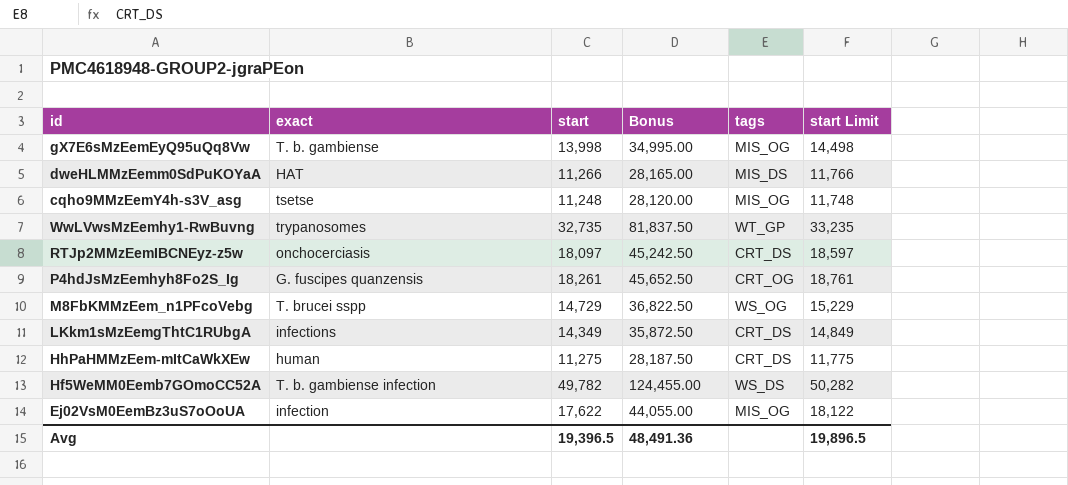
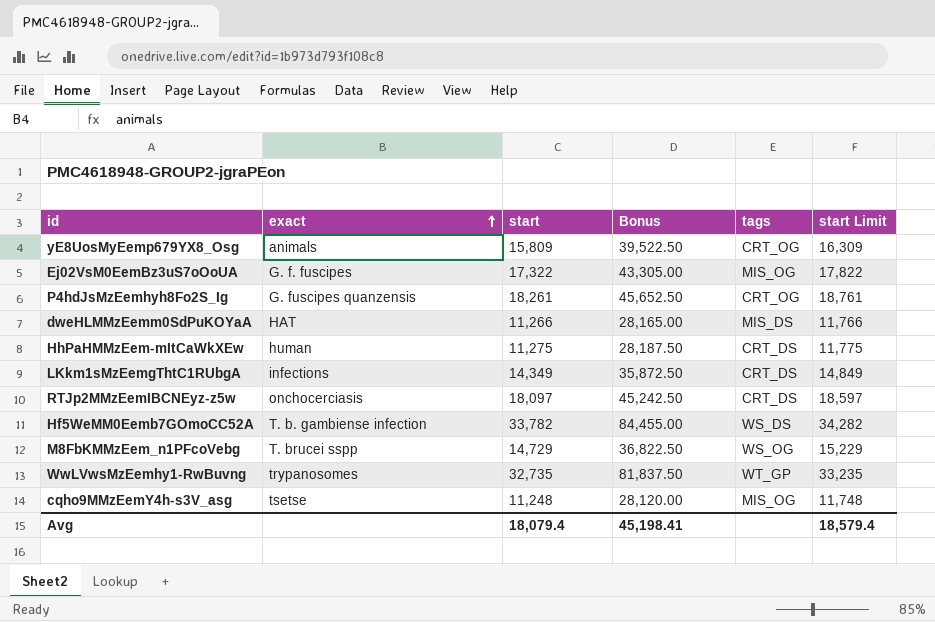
row order: none -> exact ascending
row gX7E6sMzEemEyQ95uQq8Vw: T. b. gambiense | 13,998 | 34,995.00 | MIS_OG | 14,498 -> none
row yE8UosMyEemp679YX8_Osg: none -> animals | 15,809 | 39,522.50 | CRT_OG | 16,309
Ej02VsM0EemBz3uS7oOoUA | exact: infection -> G. f. fuscipes
Ej02VsM0EemBz3uS7oOoUA | start: 17,622 -> 17,322
Ej02VsM0EemBz3uS7oOoUA | Bonus: 44,055.00 -> 43,305.00
Ej02VsM0EemBz3uS7oOoUA | start Limit: 18,122 -> 17,822
Hf5WeMM0Eemb7GOmoCC52A | start: 49,782 -> 33,782
Hf5WeMM0Eemb7GOmoCC52A | Bonus: 124,455.00 -> 84,455.00
Hf5WeMM0Eemb7GOmoCC52A | start Limit: 50,282 -> 34,282
Avg | start: 19,396.5 -> 18,079.4
Avg | Bonus: 48,491.36 -> 45,198.41
Avg | start Limit: 19,896.5 -> 18,579.4

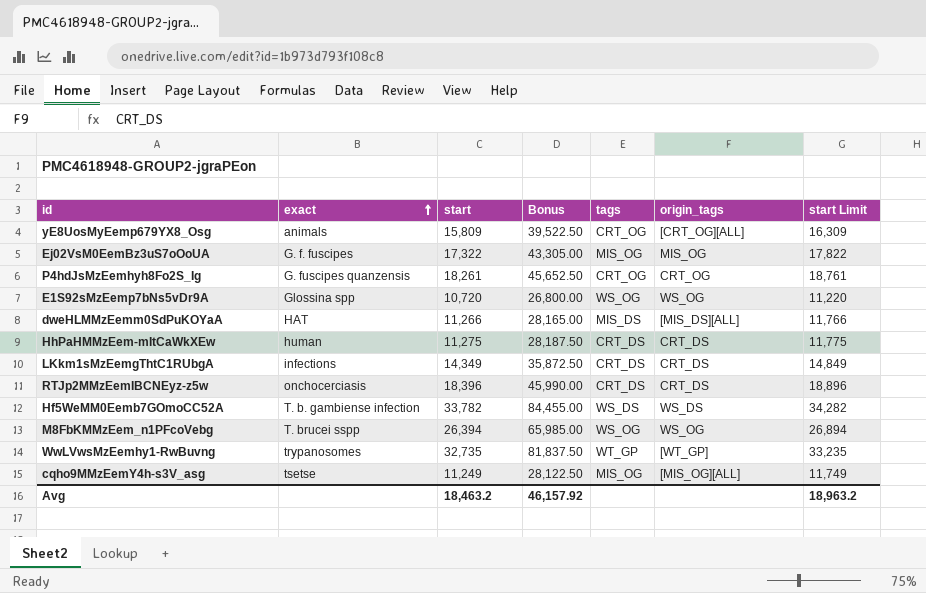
column origin_tags | position: none -> 6
row E1S92sMzEemp7bNs5vDr9A: none -> Glossina spp | 10,720 | 26,800.00 | WS_OG | WS_OG | 11,220
RTJp2MMzEemIBCNEyz-z5w | start: 18,097 -> 18,396
RTJp2MMzEemIBCNEyz-z5w | Bonus: 45,242.50 -> 45,990.00
RTJp2MMzEemIBCNEyz-z5w | start Limit: 18,597 -> 18,896
M8FbKMMzEem_n1PFcoVebg | start: 14,729 -> 26,394
M8FbKMMzEem_n1PFcoVebg | Bonus: 36,822.50 -> 65,985.00
M8FbKMMzEem_n1PFcoVebg | start Limit: 15,229 -> 26,894
cqho9MMzEemY4h-s3V_asg | start: 11,248 -> 11,249
cqho9MMzEemY4h-s3V_asg | Bonus: 28,120.00 -> 28,122.50
cqho9MMzEemY4h-s3V_asg | start Limit: 11,748 -> 11,749
Avg | start: 18,079.4 -> 18,463.2
Avg | Bonus: 45,198.41 -> 46,157.92
Avg | start Limit: 18,579.4 -> 18,963.2

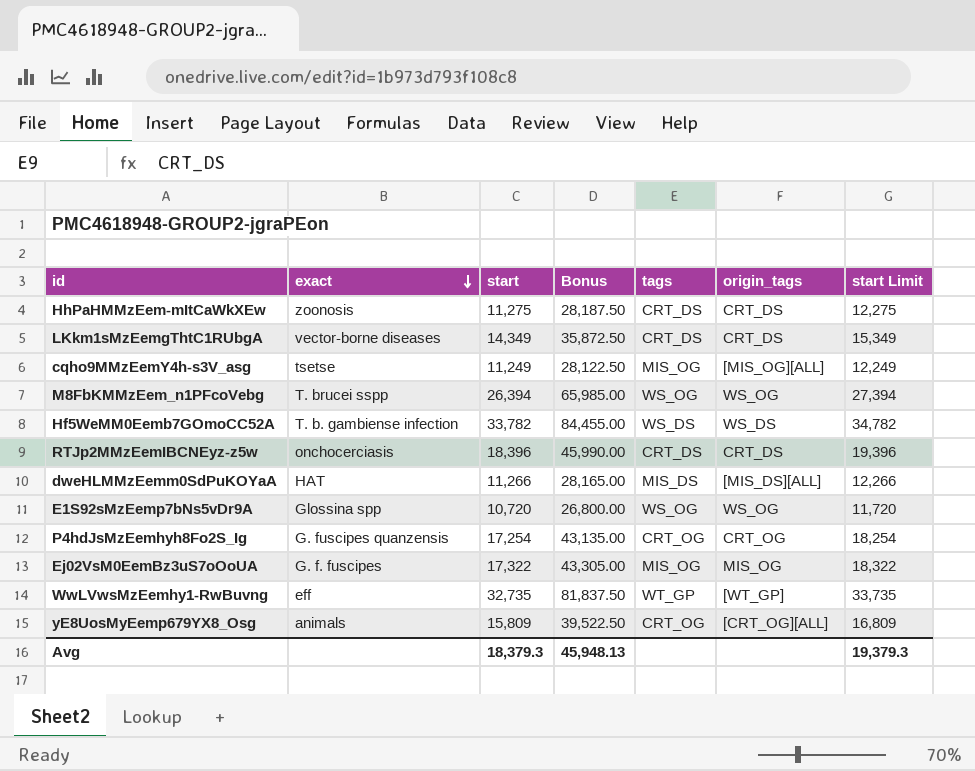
row order: exact ascending -> exact descending
column start Limit | formula: [start] + 500 -> [start] + 1000
HhPaHMMzEem-mItCaWkXEw | exact: human -> zoonosis
LKkm1sMzEemgThtC1RUbgA | exact: infections -> vector-borne diseases
P4hdJsMzEemhyh8Fo2S_Ig | start: 18,261 -> 17,254
P4hdJsMzEemhyh8Fo2S_Ig | Bonus: 45,652.50 -> 43,135.00
WwLVwsMzEemhy1-RwBuvng | exact: trypanosomes -> eff
Avg | start: 18,463.2 -> 18,379.3
Avg | Bonus: 46,157.92 -> 45,948.13
Avg | start Limit: 18,963.2 -> 19,379.3

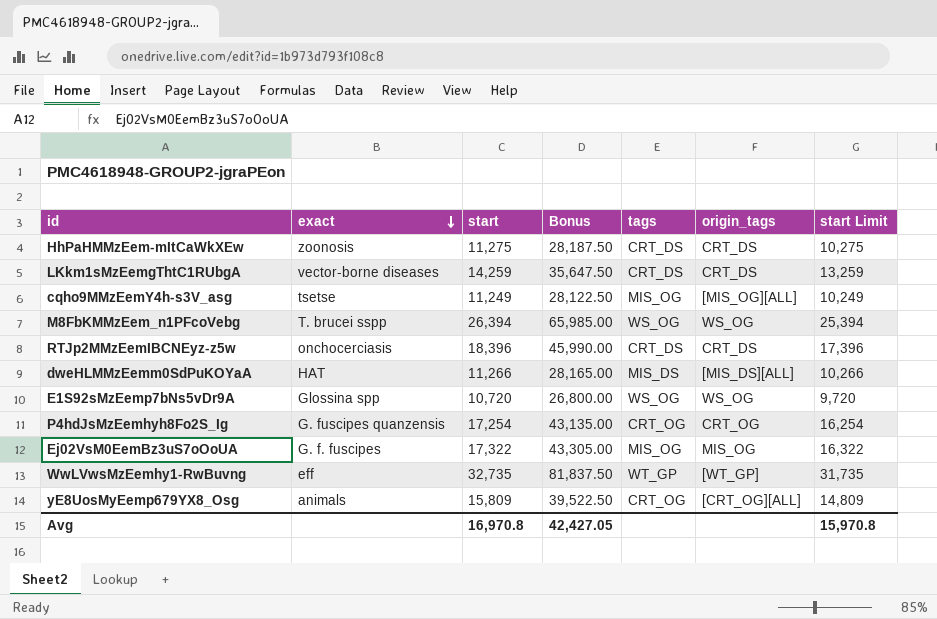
column start Limit | formula: [start] + 1000 -> [start] - 1000
row Hf5WeMM0Eemb7GOmoCC52A: T. b. gambiense infection | 33,782 | 84,455.00 | WS_DS | WS_DS | 34,782 -> none
LKkm1sMzEemgThtC1RUbgA | start: 14,349 -> 14,259
LKkm1sMzEemgThtC1RUbgA | Bonus: 35,872.50 -> 35,647.50
Avg | start: 18,379.3 -> 16,970.8
Avg | Bonus: 45,948.13 -> 42,427.05
Avg | start Limit: 19,379.3 -> 15,970.8

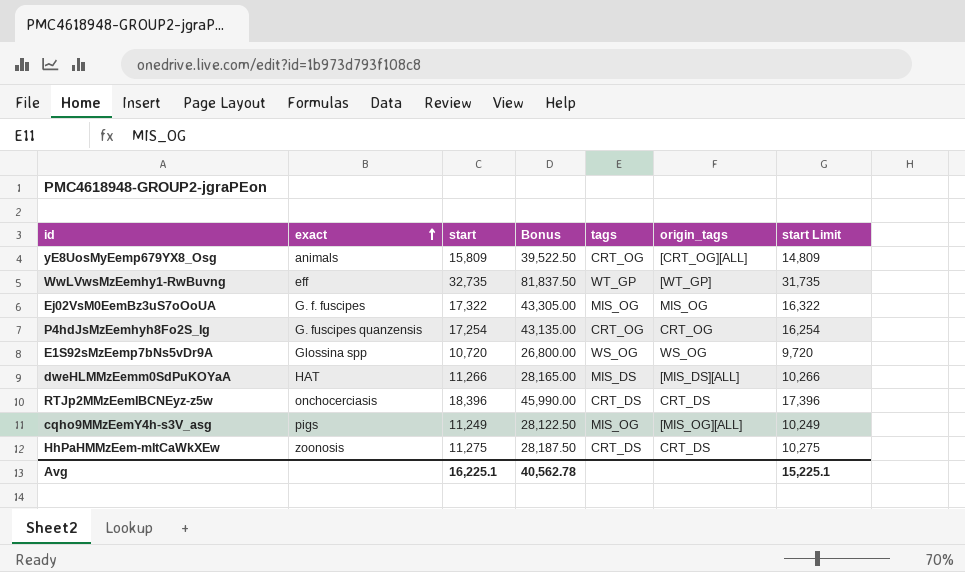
row order: exact descending -> exact ascending
row LKkm1sMzEemgThtC1RUbgA: vector-borne diseases | 14,259 | 35,647.50 | CRT_DS | CRT_DS | 13,259 -> none
row M8FbKMMzEem_n1PFcoVebg: T. brucei sspp | 26,394 | 65,985.00 | WS_OG | WS_OG | 25,394 -> none
cqho9MMzEemY4h-s3V_asg | exact: tsetse -> pigs
Avg | start: 16,970.8 -> 16,225.1
Avg | Bonus: 42,427.05 -> 40,562.78
Avg | start Limit: 15,970.8 -> 15,225.1

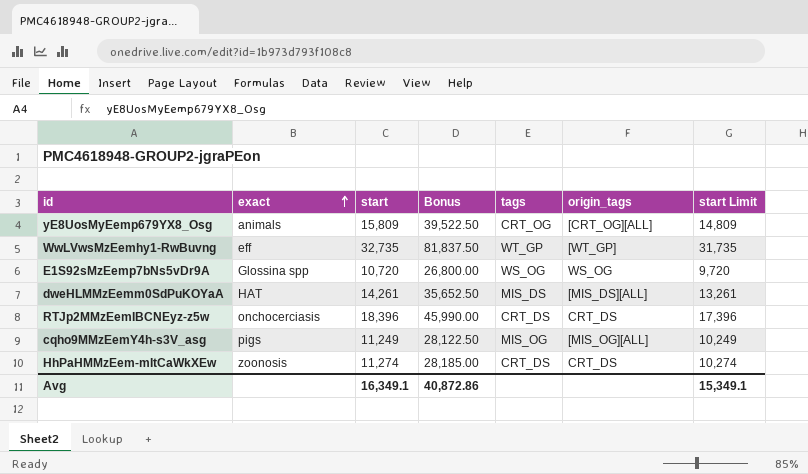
row Ej02VsM0EemBz3uS7oOoUA: G. f. fuscipes | 17,322 | 43,305.00 | MIS_OG | MIS_OG | 16,322 -> none
row P4hdJsMzEemhyh8Fo2S_Ig: G. fuscipes quanzensis | 17,254 | 43,135.00 | CRT_OG | CRT_OG | 16,254 -> none
dweHLMMzEemm0SdPuKOYaA | start: 11,266 -> 14,261
dweHLMMzEemm0SdPuKOYaA | Bonus: 28,165.00 -> 35,652.50
dweHLMMzEemm0SdPuKOYaA | start Limit: 10,266 -> 13,261
HhPaHMMzEem-mItCaWkXEw | start: 11,275 -> 11,274
HhPaHMMzEem-mItCaWkXEw | Bonus: 28,187.50 -> 28,185.00
HhPaHMMzEem-mItCaWkXEw | start Limit: 10,275 -> 10,274
Avg | start: 16,225.1 -> 16,349.1
Avg | Bonus: 40,562.78 -> 40,872.86
Avg | start Limit: 15,225.1 -> 15,349.1

